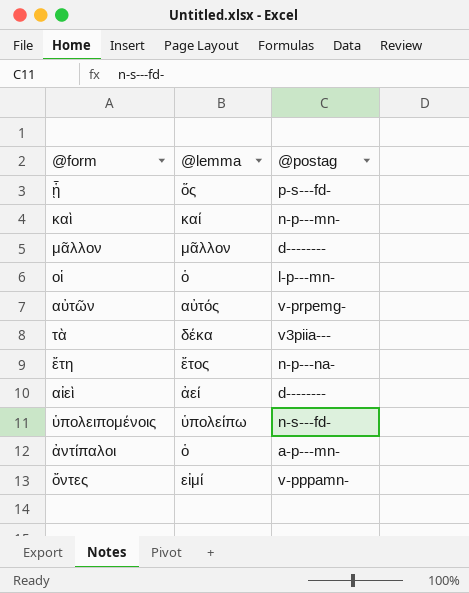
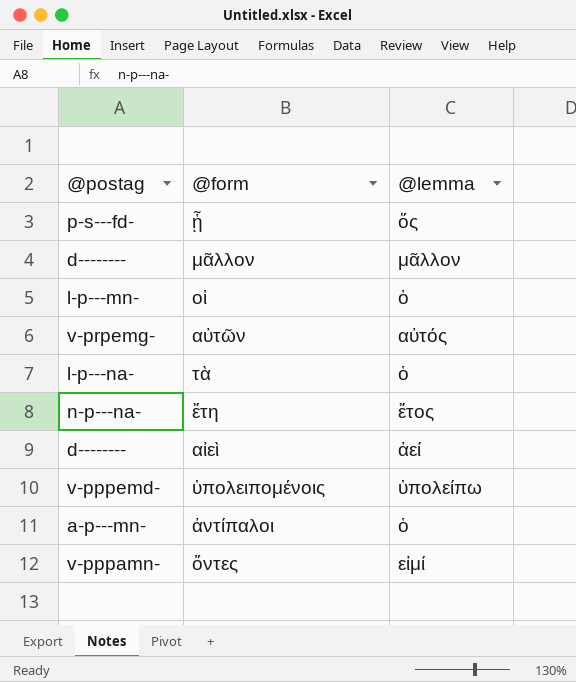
column @postag | position: 3 -> 1
row καὶ: καί | n-p---mn- -> none
τὰ | @postag: v3piia--- -> l-p---na-
τὰ | @lemma: δέκα -> ὁ
ὑπολειπομένοις | @postag: n-s---fd- -> v-pppemd-

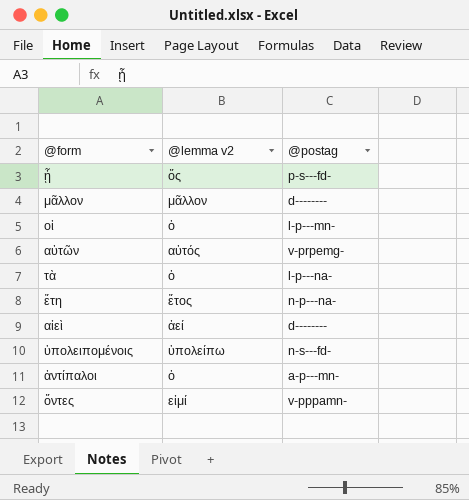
column name: @lemma -> @lemma v2
column @postag | position: 1 -> 3
ὑπολειπομένοις | @postag: v-pppemd- -> n-s---fd-

